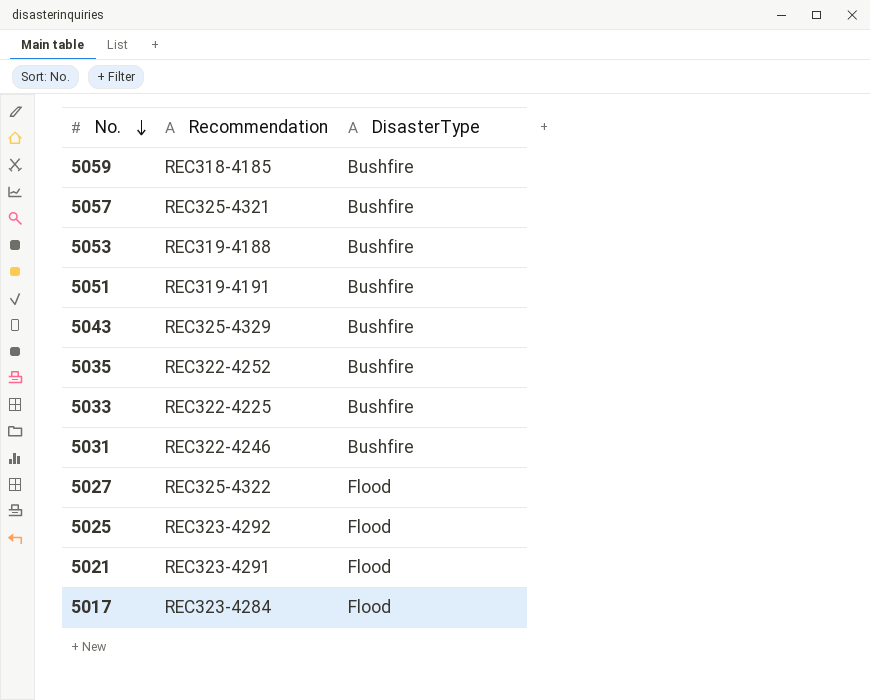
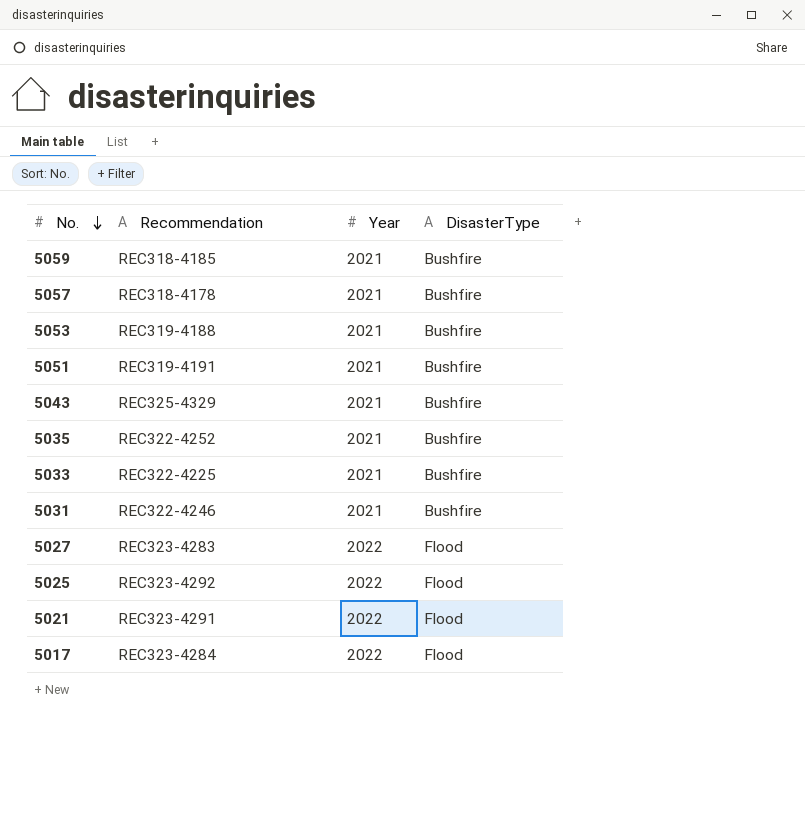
column Year | position: none -> 3
5057 | Recommendation: REC325-4321 -> REC318-4178
5027 | Recommendation: REC325-4322 -> REC323-4283

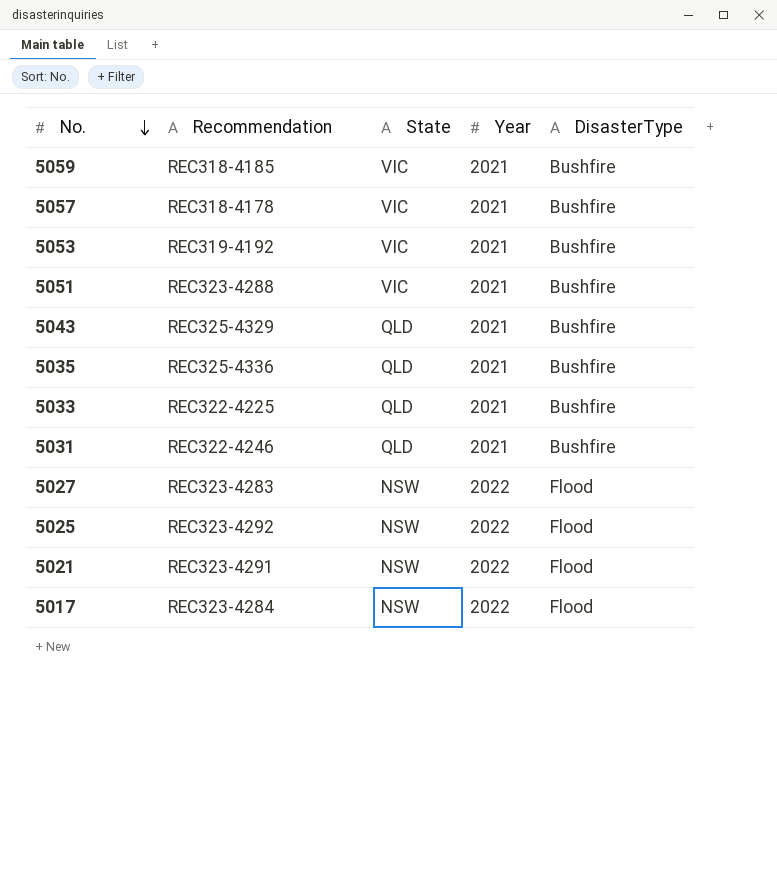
column State | position: none -> 3
5053 | Recommendation: REC319-4188 -> REC319-4192
5051 | Recommendation: REC319-4191 -> REC323-4288
5035 | Recommendation: REC322-4252 -> REC325-4336

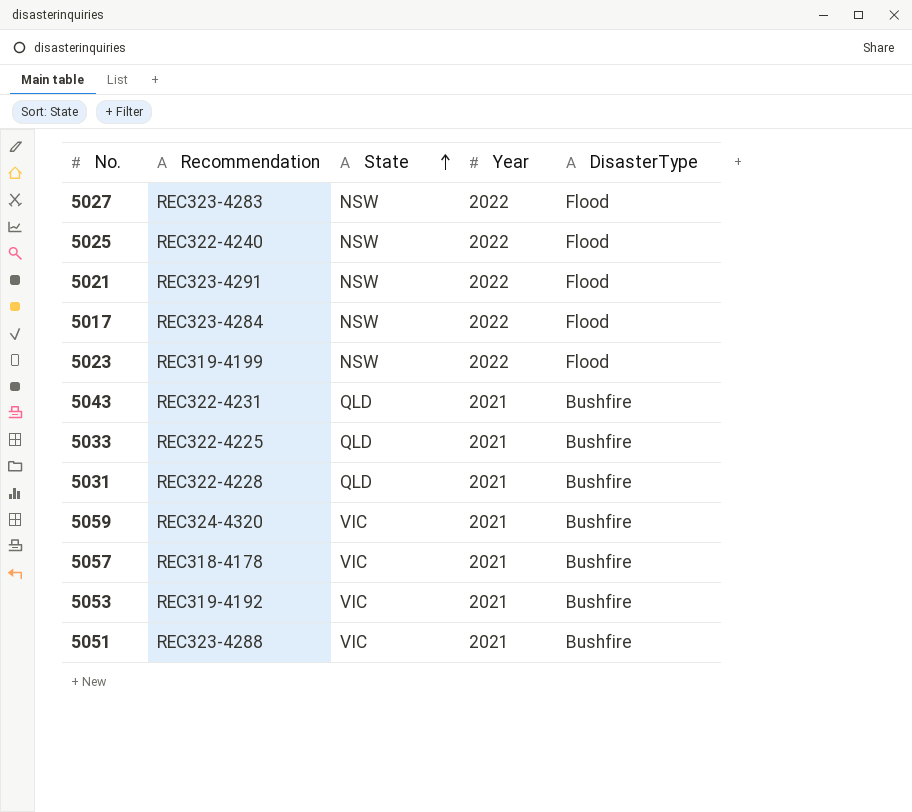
row order: No. descending -> State ascending
row 5035: REC325-4336 | QLD | 2021 | Bushfire -> none
5025 | Recommendation: REC323-4292 -> REC322-4240
row 5023: none -> REC319-4199 | NSW | 2022 | Flood
5043 | Recommendation: REC325-4329 -> REC322-4231
5031 | Recommendation: REC322-4246 -> REC322-4228
5059 | Recommendation: REC318-4185 -> REC324-4320

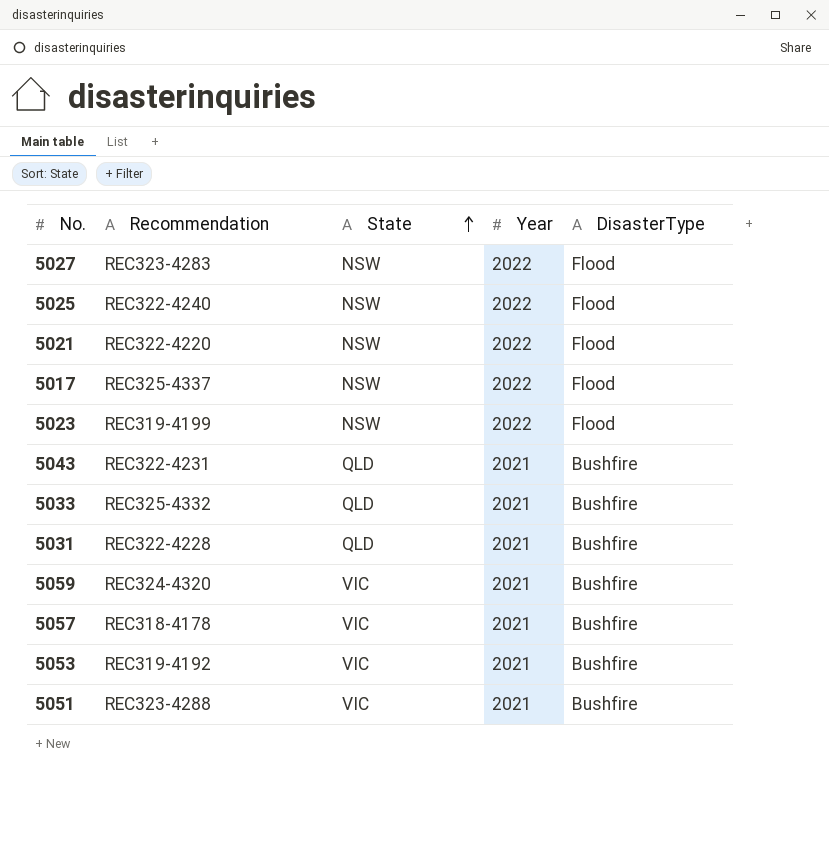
5021 | Recommendation: REC323-4291 -> REC322-4220
5017 | Recommendation: REC323-4284 -> REC325-4337
5033 | Recommendation: REC322-4225 -> REC325-4332

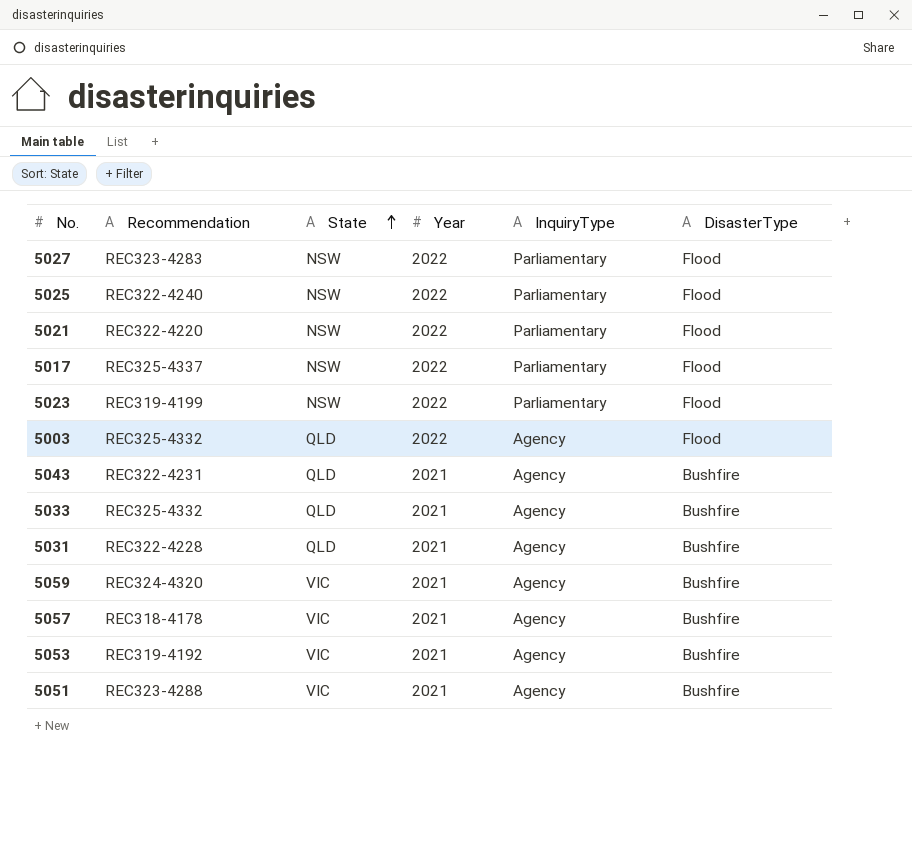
column InquiryType | position: none -> 5
row 5003: none -> REC325-4332 | QLD | 2022 | Agency | Flood

